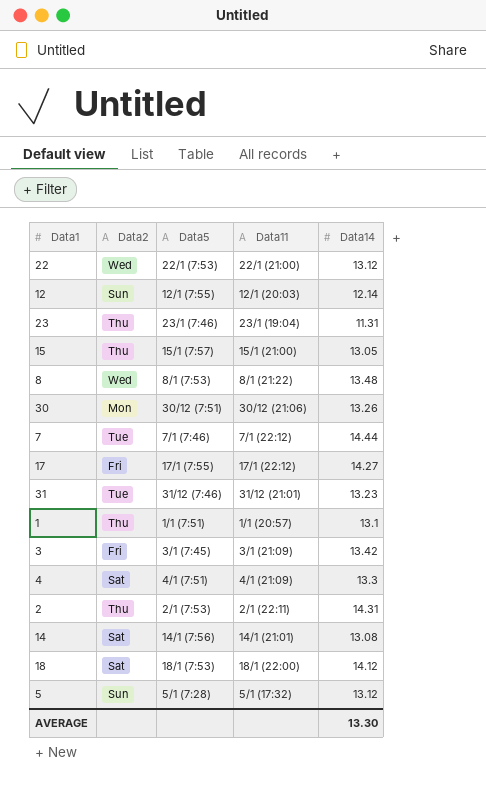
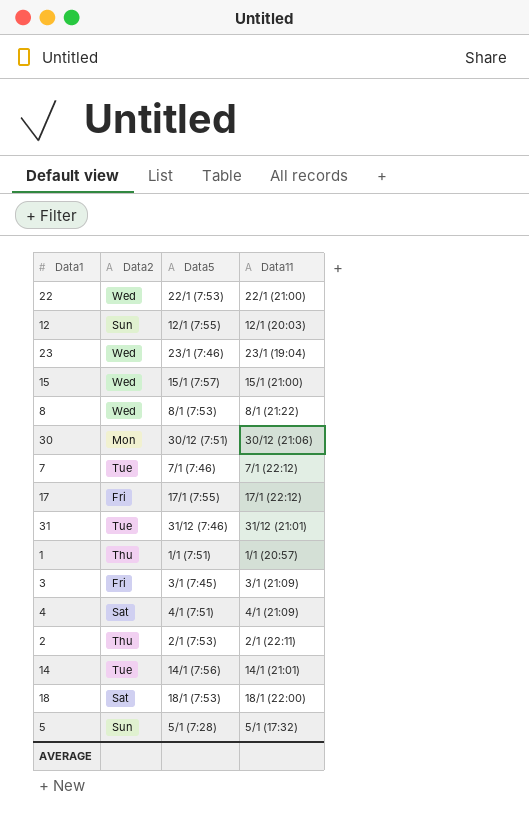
column Data14 | position: 5 -> none
23 | Data2: Thu -> Wed
15 | Data2: Thu -> Wed
14 | Data2: Sat -> Tue

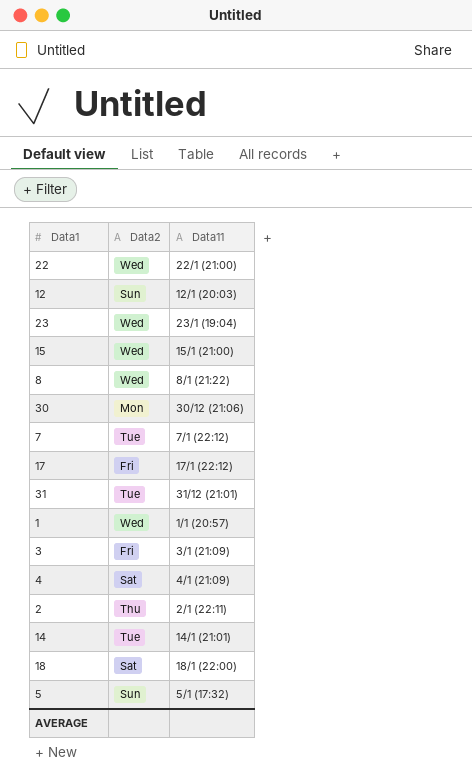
column Data5 | position: 3 -> none
1 | Data2: Thu -> Wed

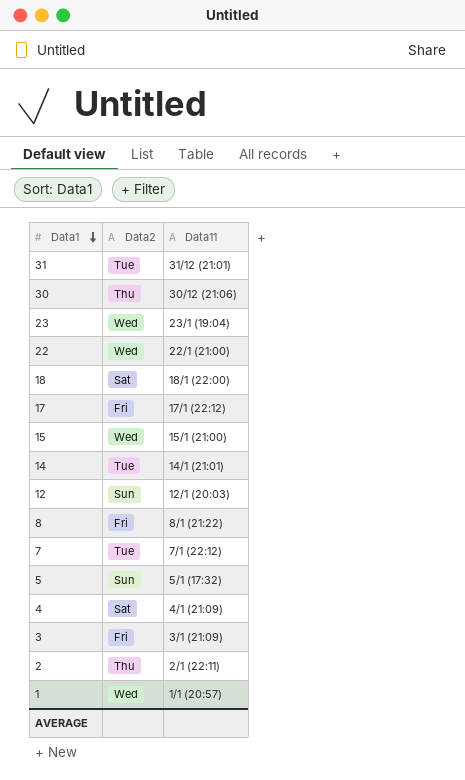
row order: none -> Data1 descending
30 | Data2: Mon -> Thu
8 | Data2: Wed -> Fri

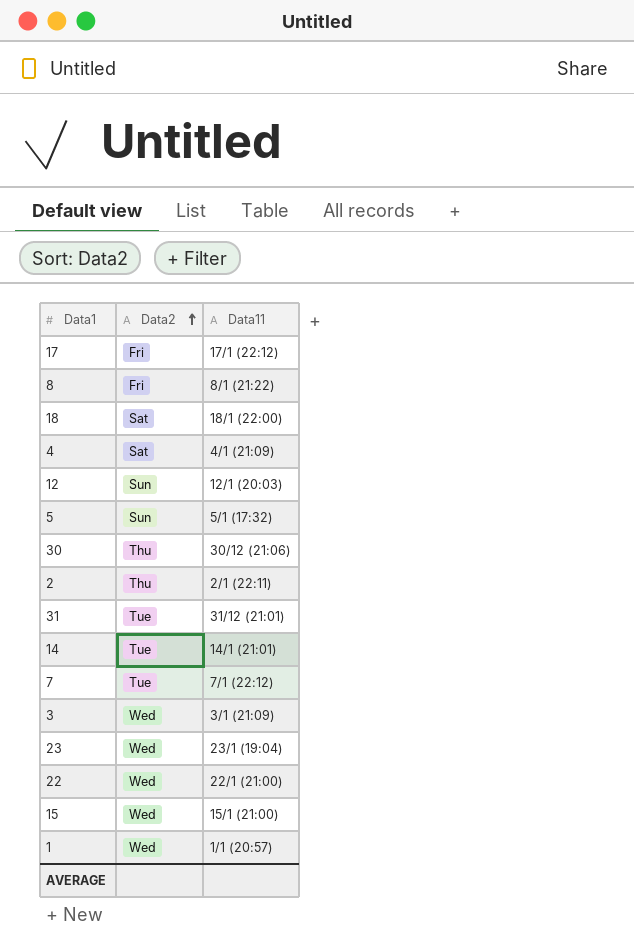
row order: Data1 descending -> Data2 ascending
3 | Data2: Fri -> Wed

